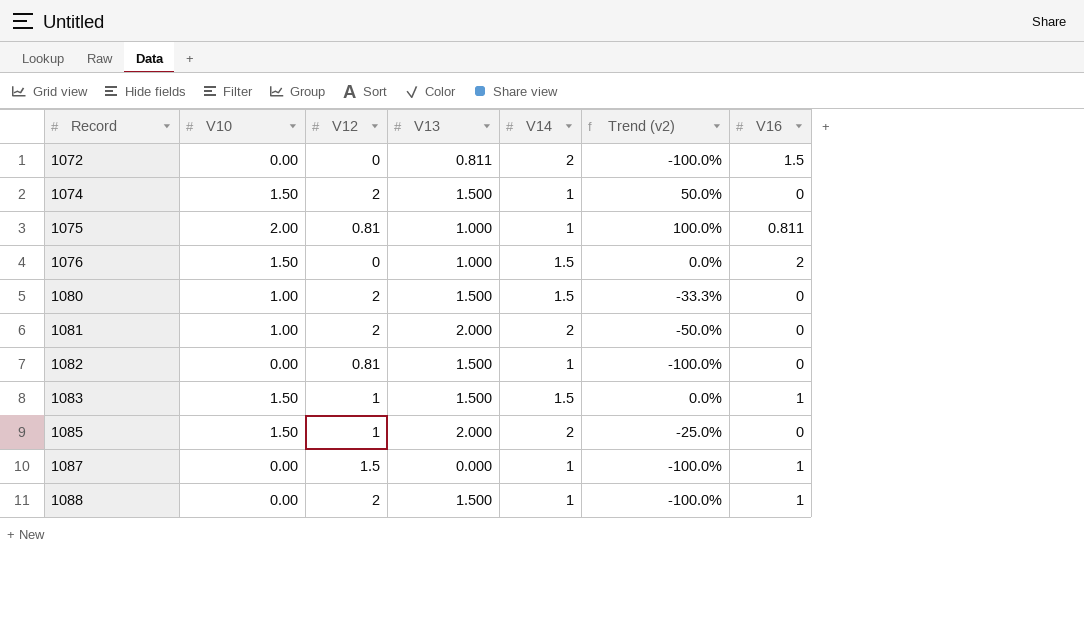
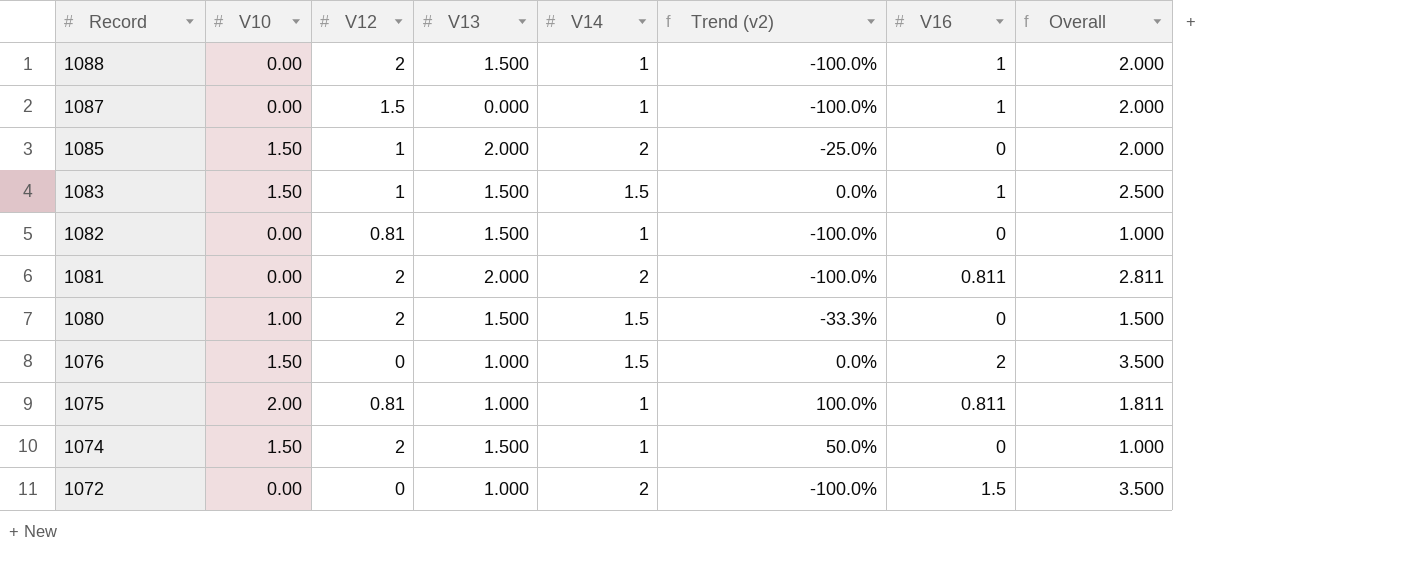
row order: Record ascending -> Record descending
column Overall | formula: none -> [V14] + [V16]
1081 | V10: 1.00 -> 0.00
1081 | Trend (v2): -50.0% -> -100.0%
1081 | V16: 0 -> 0.811
1072 | V13: 0.811 -> 1.000

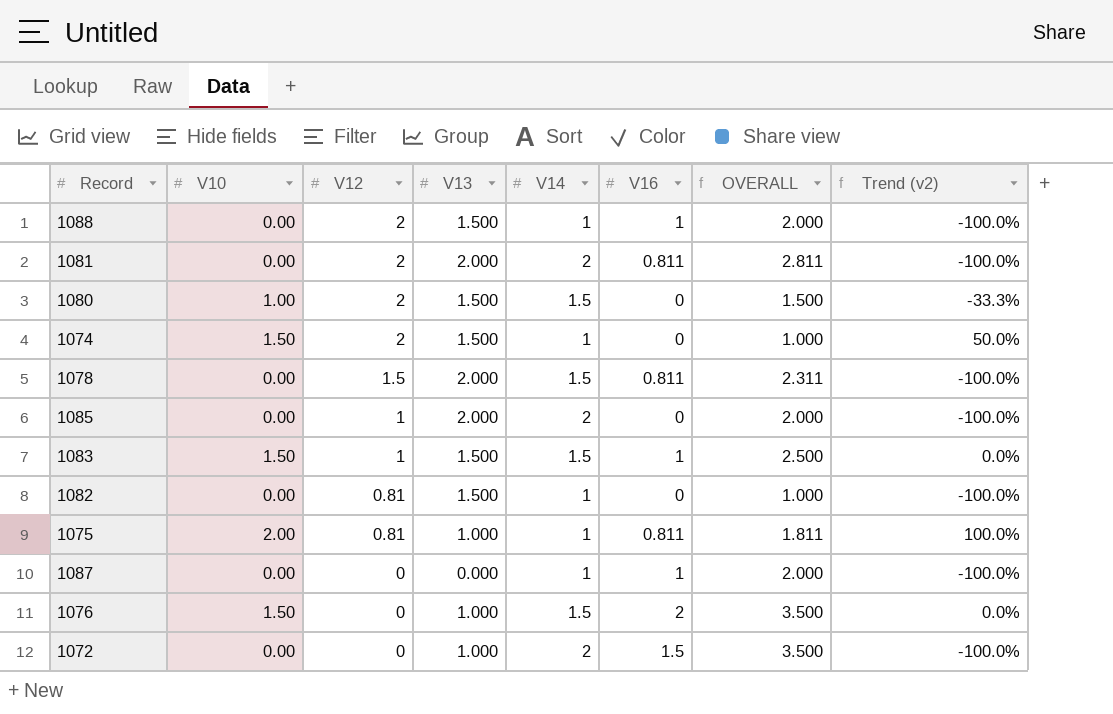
row order: Record descending -> V12 descending
column name: Overall -> OVERALL
column Trend (v2) | position: 6 -> 8
row 1078: none -> 0.00 | 1.5 | 2.000 | 1.5 | 0.811 | 2.311 | -100.0%
1085 | V10: 1.50 -> 0.00
1085 | Trend (v2): -25.0% -> -100.0%
1087 | V12: 1.5 -> 0

